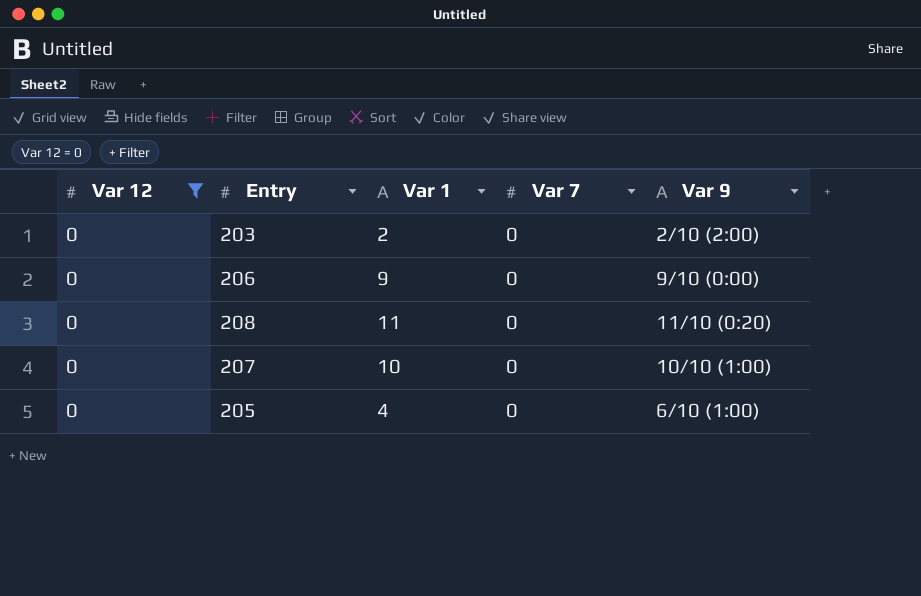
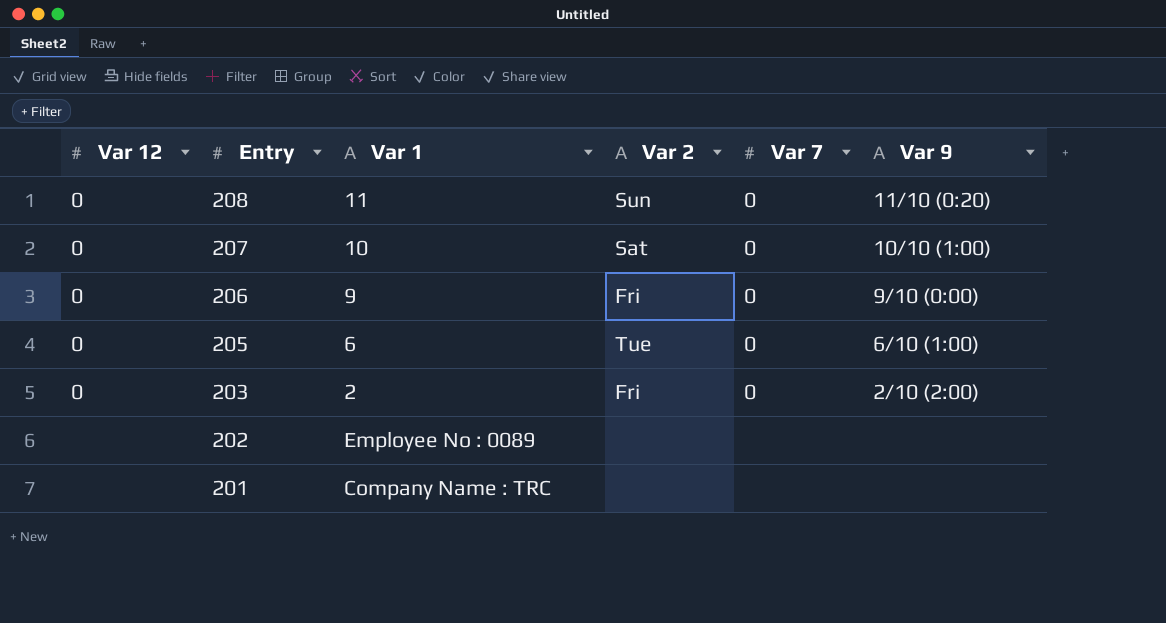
filter: Var 12 = 0 -> none
row order: none -> Entry descending
column Var 2 | position: none -> 4
205 | Var 1: 4 -> 6

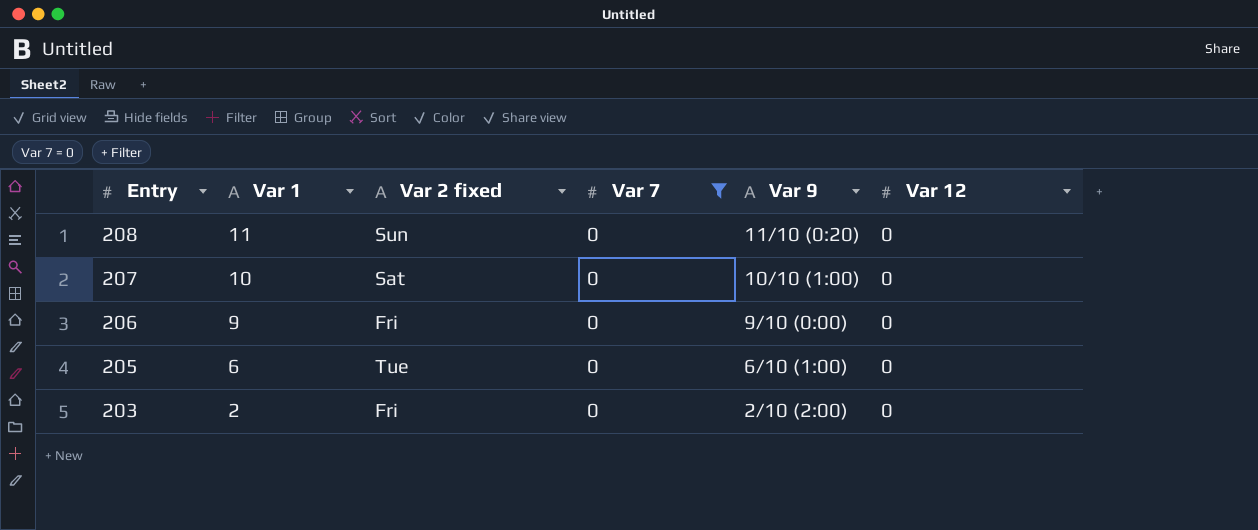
filter: none -> Var 7 = 0
column name: Var 2 -> Var 2 fixed
column Var 12 | position: 1 -> 6

